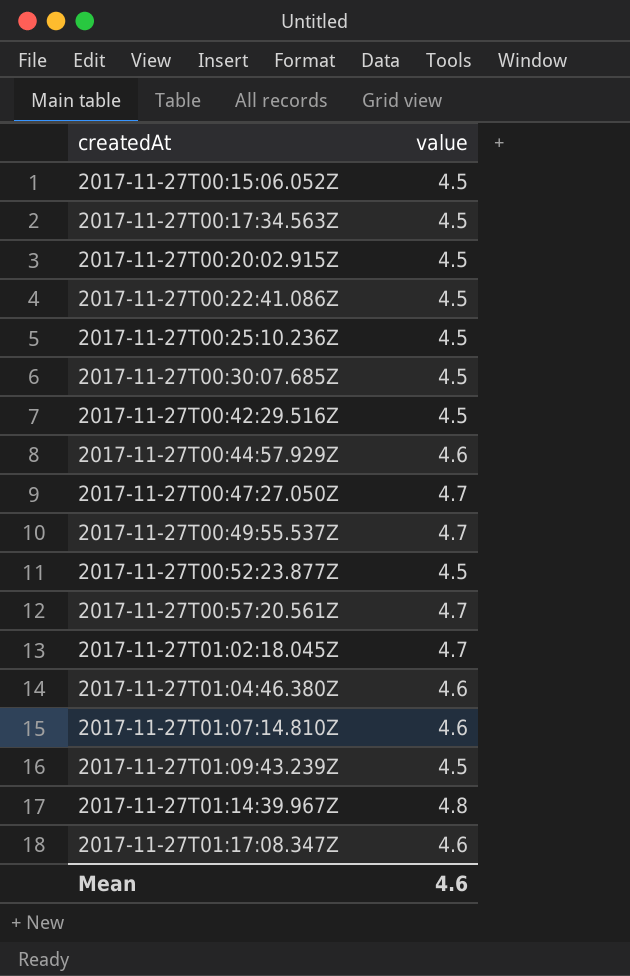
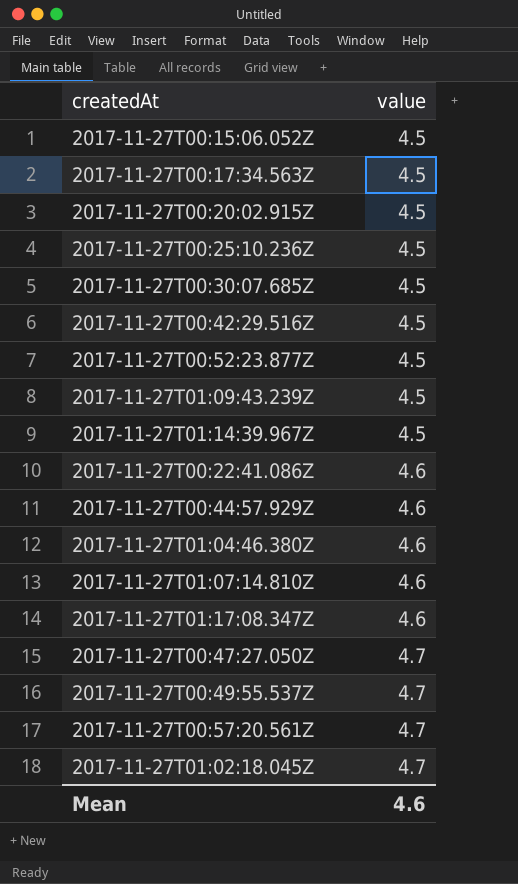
row order: createdAt ascending -> value ascending
2017-11-27T01:14:39.967Z | value: 4.8 -> 4.5
2017-11-27T00:22:41.086Z | value: 4.5 -> 4.6

